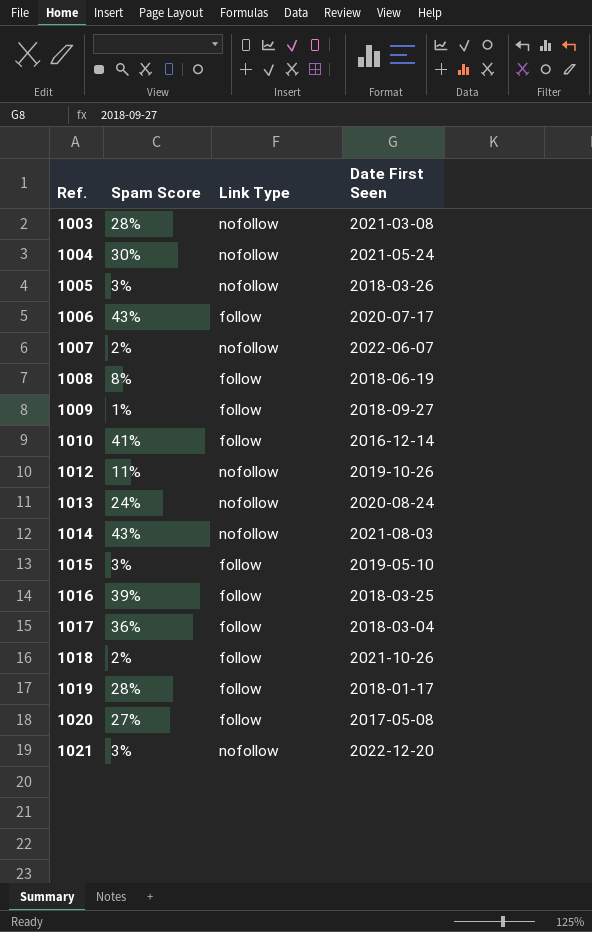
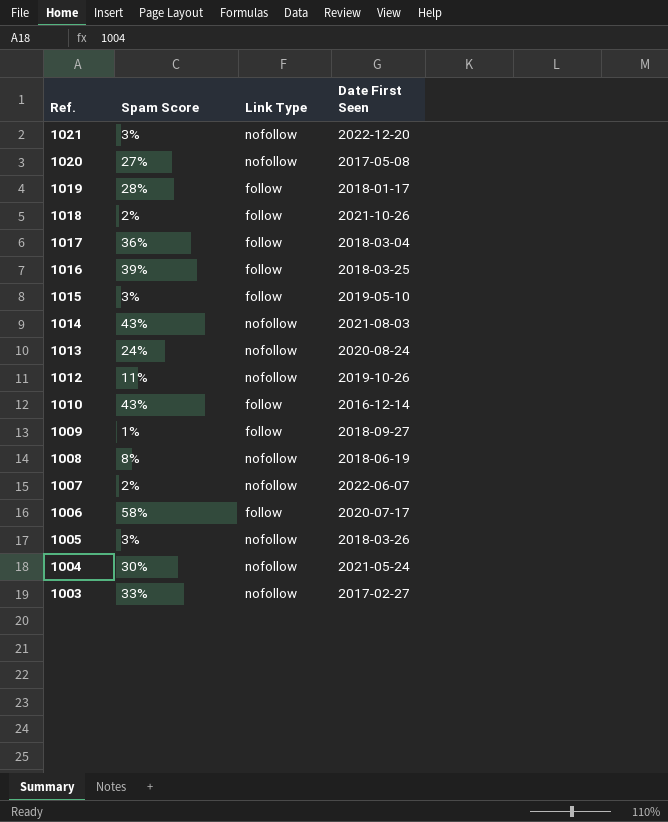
row order: Ref. ascending -> Ref. descending
1020 | Link Type: follow -> nofollow
1010 | Spam Score: 41% -> 43%
1008 | Link Type: follow -> nofollow
1006 | Spam Score: 43% -> 58%
1003 | Spam Score: 28% -> 33%
1003 | Date First Seen: 2021-03-08 -> 2017-02-27

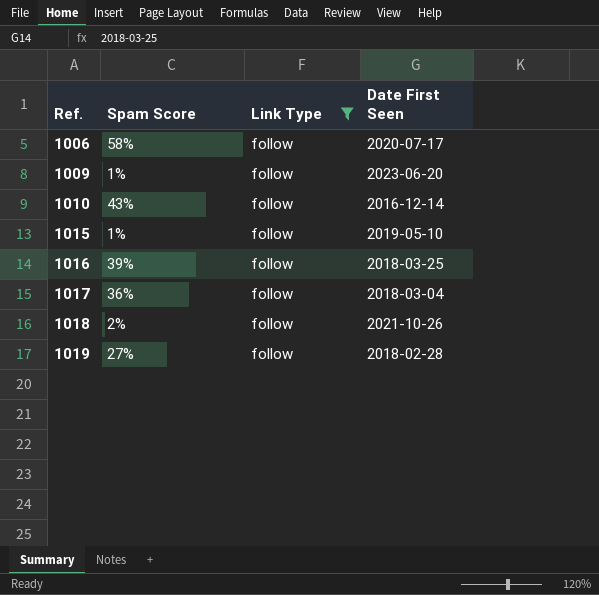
filter: none -> Link Type = follow
row order: Ref. descending -> Ref. ascending
1009 | Date First Seen: 2018-09-27 -> 2023-06-20
1015 | Spam Score: 3% -> 1%
1019 | Spam Score: 28% -> 27%
1019 | Date First Seen: 2018-01-17 -> 2018-02-28

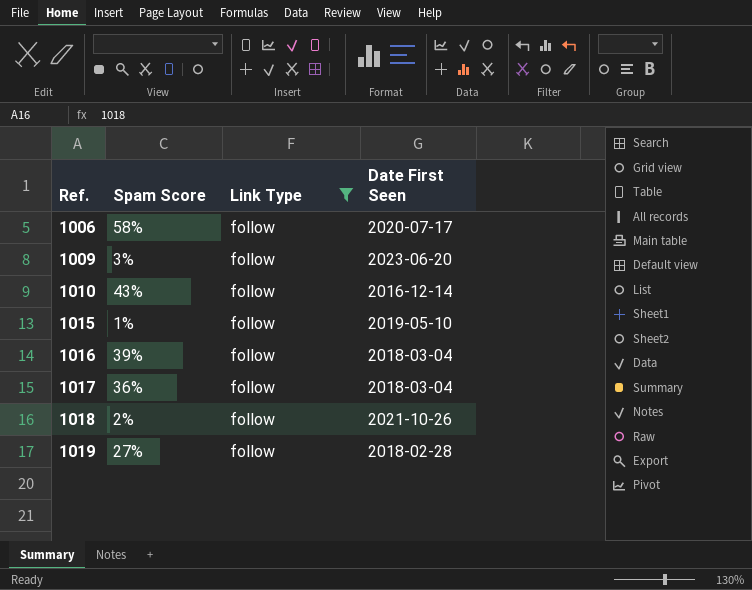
1009 | Spam Score: 1% -> 3%
1016 | Date First Seen: 2018-03-25 -> 2018-03-04

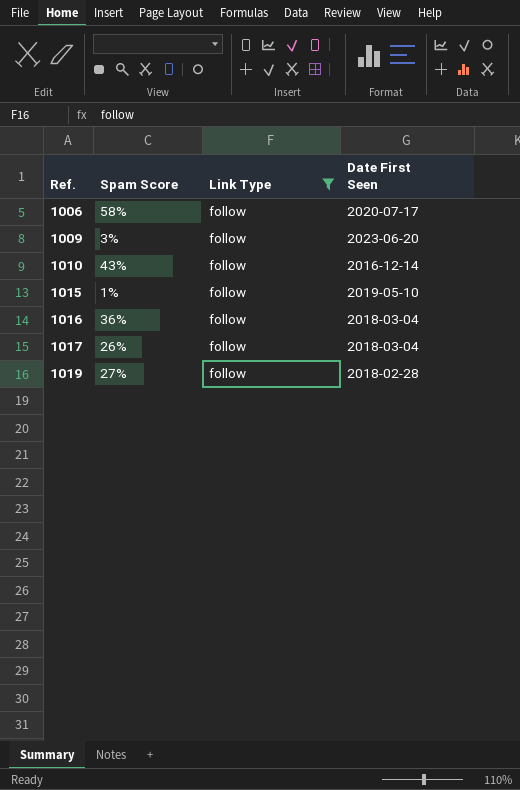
row 1018: 2% | follow | 2021-10-26 -> none
1016 | Spam Score: 39% -> 36%
1017 | Spam Score: 36% -> 26%

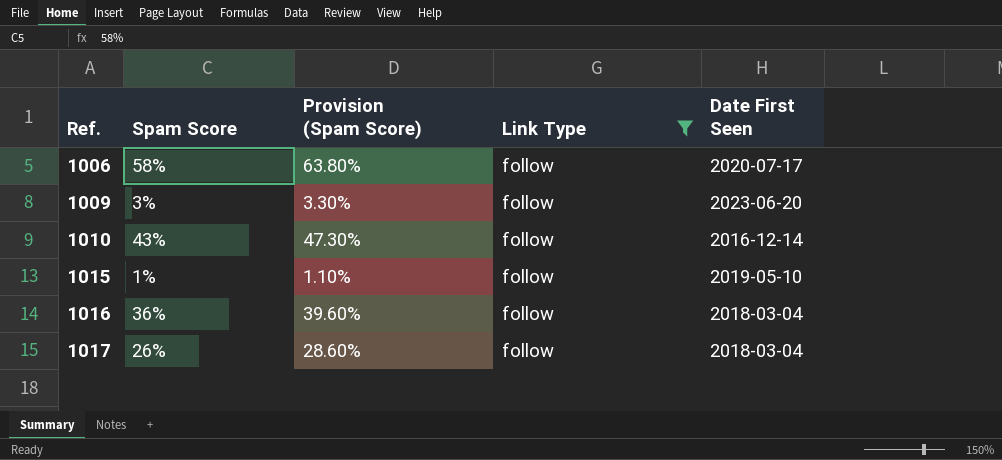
column Provision (Spam Score) | formula: none -> [Spam Score] * 1.1
row 1019: 27% | follow | 2018-02-28 -> none

